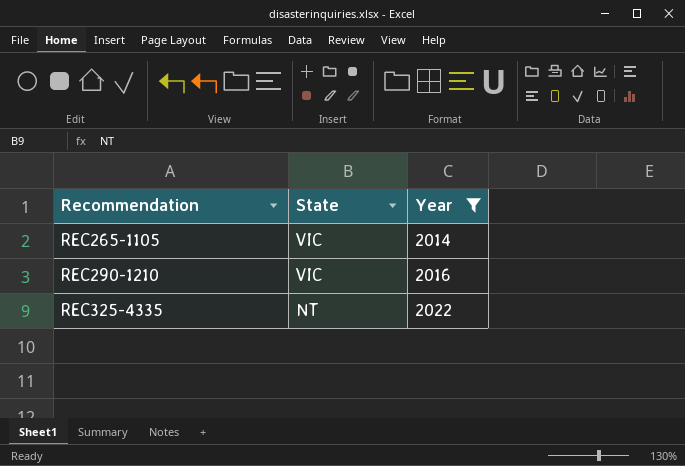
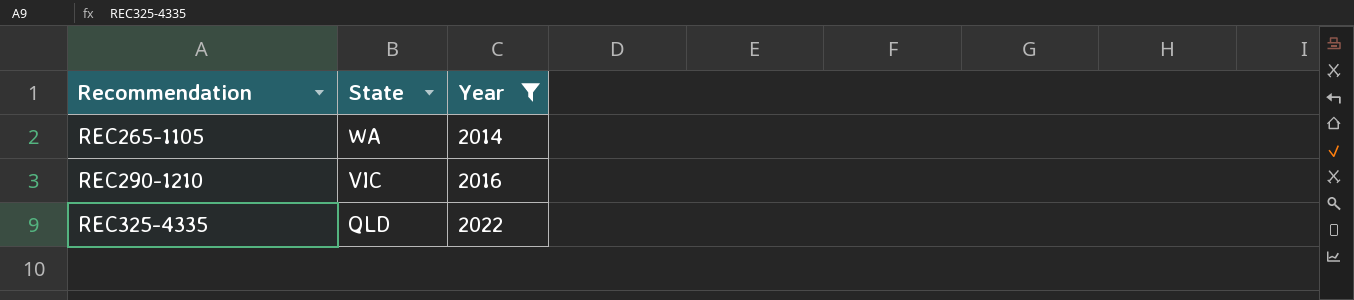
REC265-1105 | State: VIC -> WA
REC325-4335 | State: NT -> QLD

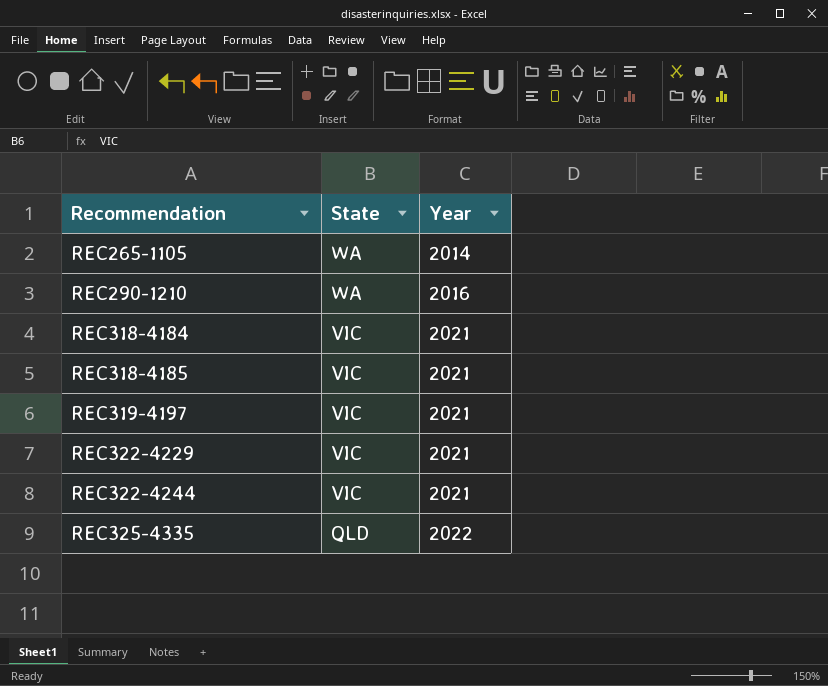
filter: Year != 2021 -> none
REC290-1210 | State: VIC -> WA

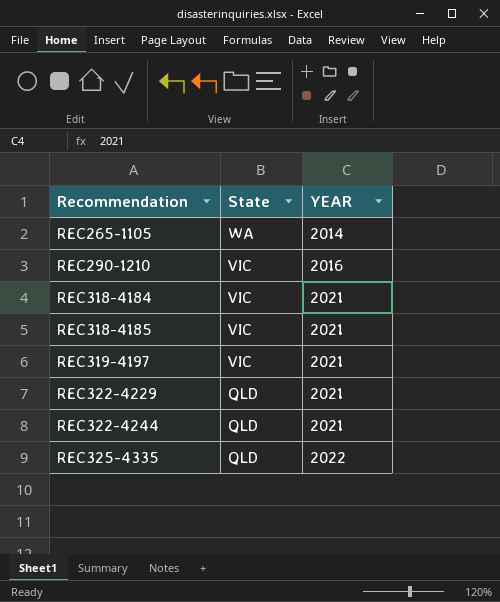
column name: Year -> YEAR
REC290-1210 | State: WA -> VIC
REC322-4229 | State: VIC -> QLD
REC322-4244 | State: VIC -> QLD

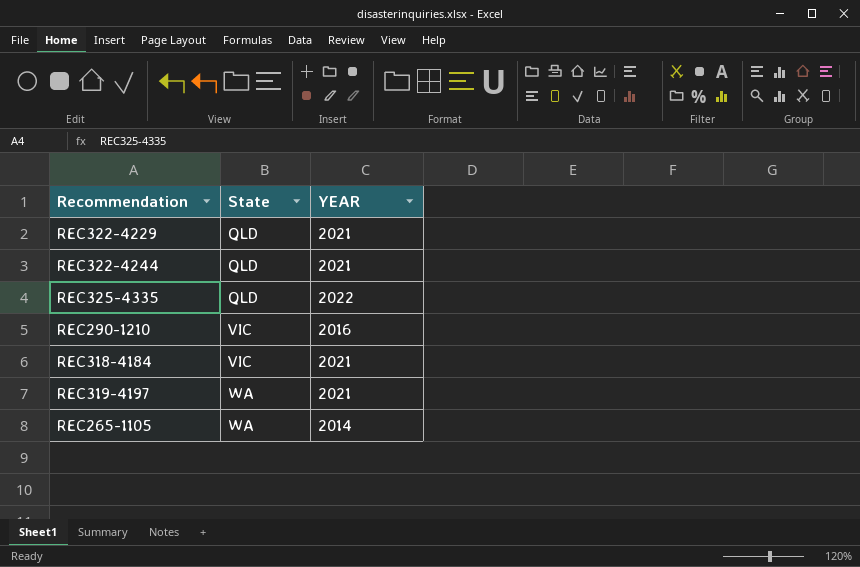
row order: Recommendation ascending -> State ascending
row REC318-4185: VIC | 2021 -> none
REC319-4197 | State: VIC -> WA

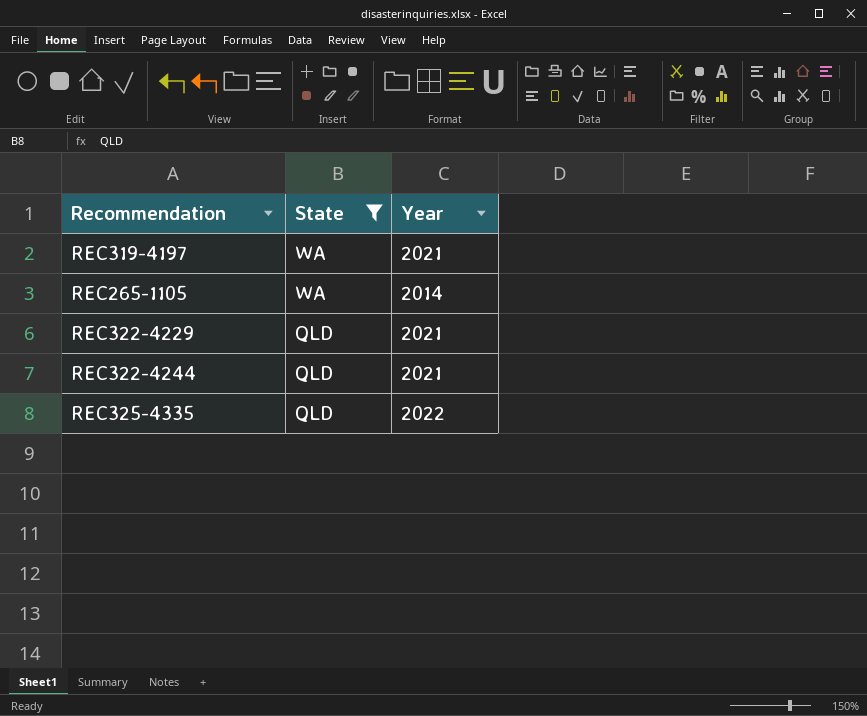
filter: none -> State != VIC
row order: State ascending -> State descending
column name: YEAR -> Year

